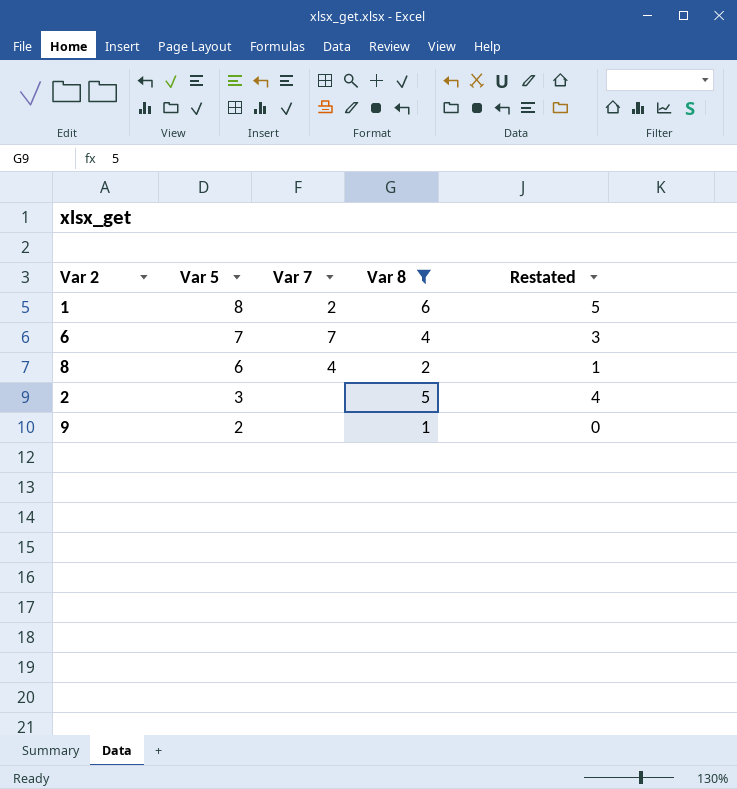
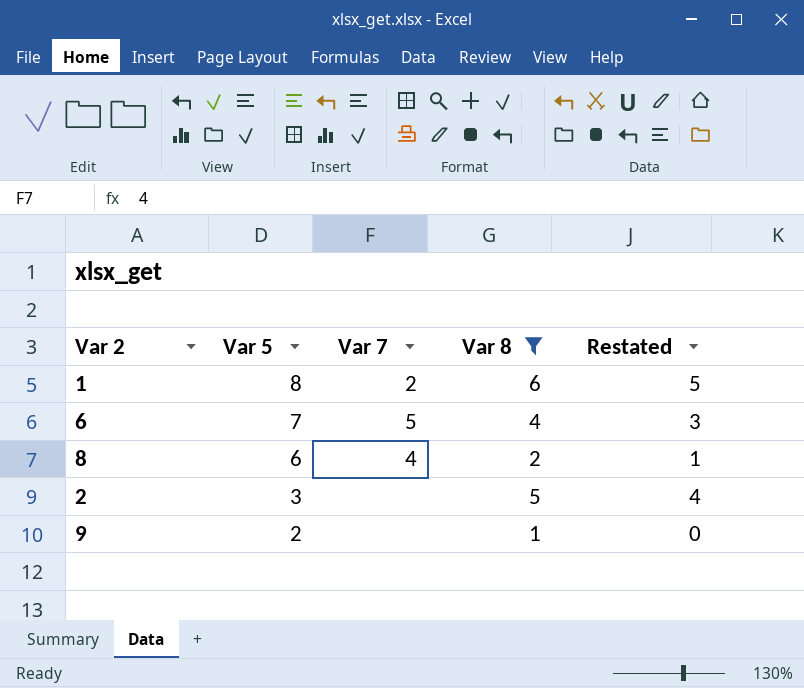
6 | Var 7: 7 -> 5

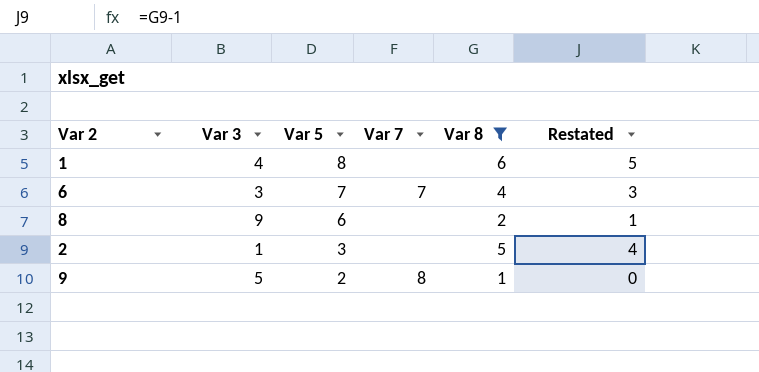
column Var 3 | position: none -> 2
1 | Var 7: 2 -> none
6 | Var 7: 5 -> 7
8 | Var 7: 4 -> none
9 | Var 7: none -> 8

